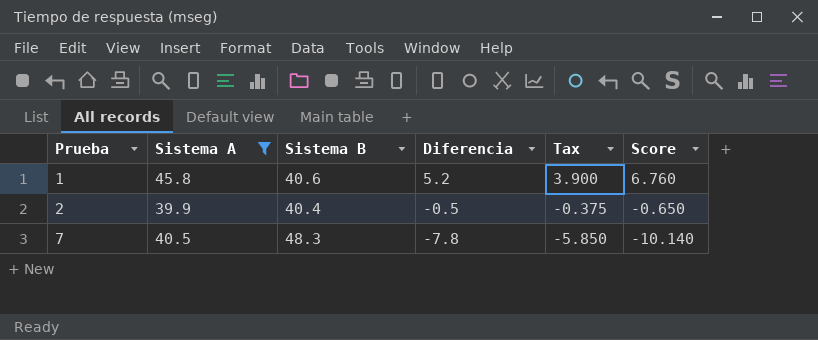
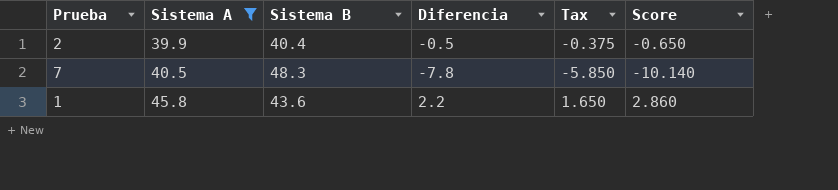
row order: Prueba ascending -> Sistema A ascending
1 | Sistema B: 40.6 -> 43.6
1 | Diferencia: 5.2 -> 2.2
1 | Tax: 3.900 -> 1.650
1 | Score: 6.760 -> 2.860

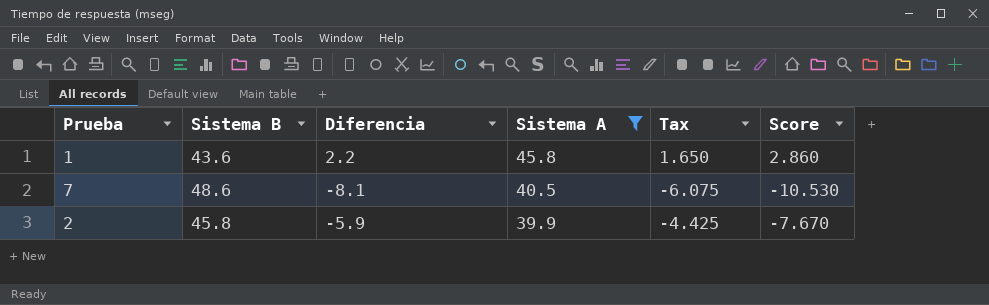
row order: Sistema A ascending -> Sistema A descending
column Sistema A | position: 2 -> 4
7 | Sistema B: 48.3 -> 48.6
7 | Diferencia: -7.8 -> -8.1
7 | Tax: -5.850 -> -6.075
7 | Score: -10.140 -> -10.530
2 | Sistema B: 40.4 -> 45.8
2 | Diferencia: -0.5 -> -5.9
2 | Tax: -0.375 -> -4.425
2 | Score: -0.650 -> -7.670

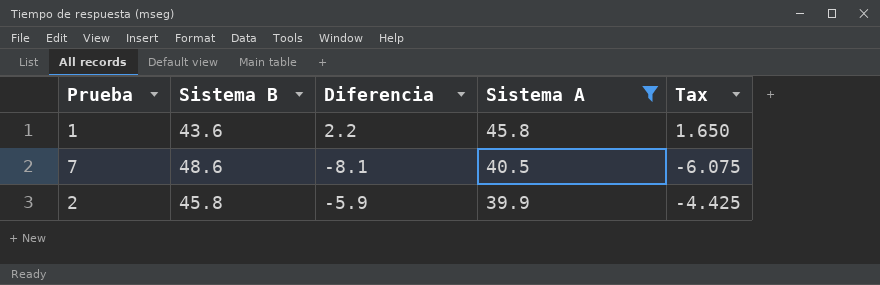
column Score | formula: [Diferencia] * 1.3 -> none

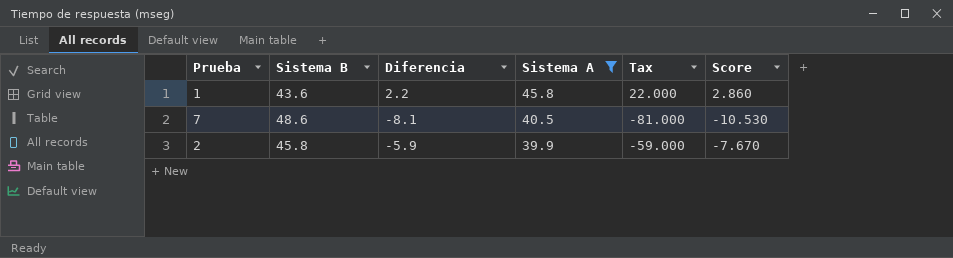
column Tax | formula: [Diferencia] * 0.75 -> [Diferencia] * 10
column Score | formula: none -> [Diferencia] * 1.3

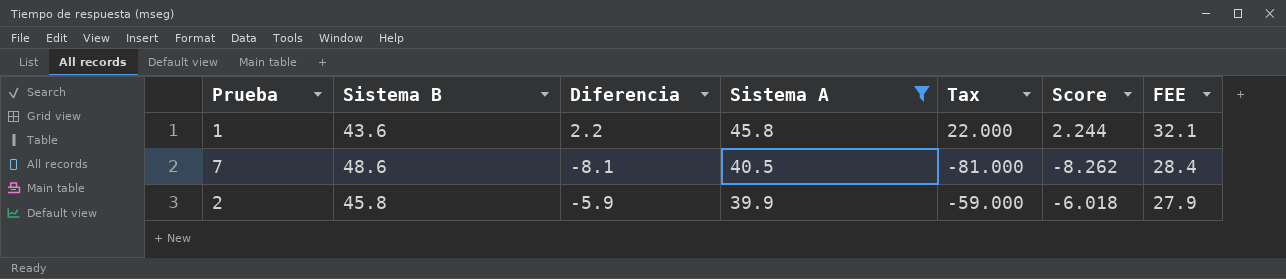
column Score | formula: [Diferencia] * 1.3 -> [Diferencia] * 1.02
column FEE | formula: none -> [Sistema A] * 0.7

